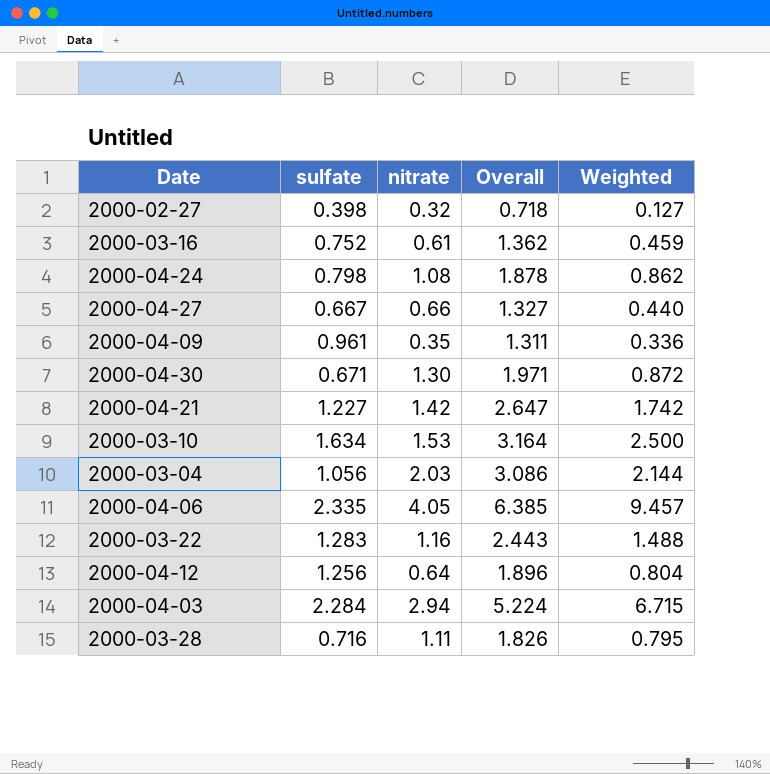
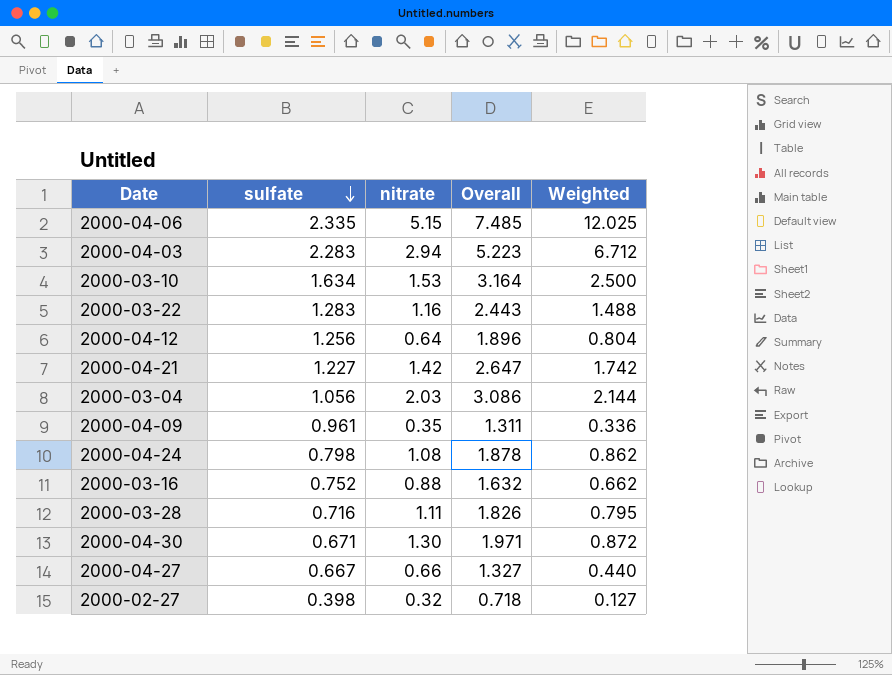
row order: none -> sulfate descending
2000-04-06 | nitrate: 4.05 -> 5.15
2000-04-06 | Overall: 6.385 -> 7.485
2000-04-06 | Weighted: 9.457 -> 12.025
2000-04-03 | sulfate: 2.284 -> 2.283
2000-04-03 | Overall: 5.224 -> 5.223
2000-04-03 | Weighted: 6.715 -> 6.712
2000-03-16 | nitrate: 0.61 -> 0.88
2000-03-16 | Overall: 1.362 -> 1.632
2000-03-16 | Weighted: 0.459 -> 0.662

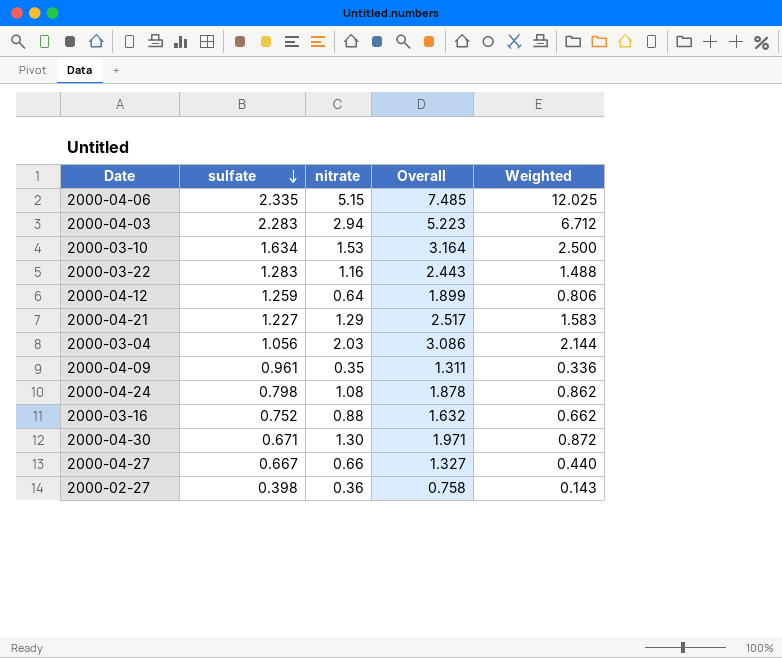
row 2000-03-28: 0.716 | 1.11 | 1.826 | 0.795 -> none
2000-04-12 | sulfate: 1.256 -> 1.259
2000-04-12 | Overall: 1.896 -> 1.899
2000-04-12 | Weighted: 0.804 -> 0.806
2000-04-21 | nitrate: 1.42 -> 1.29
2000-04-21 | Overall: 2.647 -> 2.517
2000-04-21 | Weighted: 1.742 -> 1.583
2000-02-27 | nitrate: 0.32 -> 0.36
2000-02-27 | Overall: 0.718 -> 0.758
2000-02-27 | Weighted: 0.127 -> 0.143

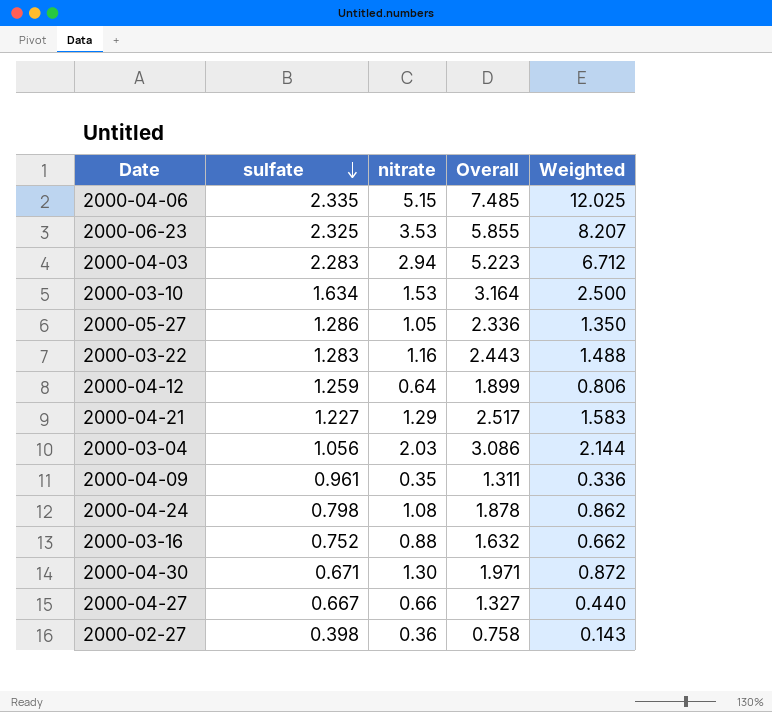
row 2000-06-23: none -> 2.325 | 3.53 | 5.855 | 8.207
row 2000-05-27: none -> 1.286 | 1.05 | 2.336 | 1.350

